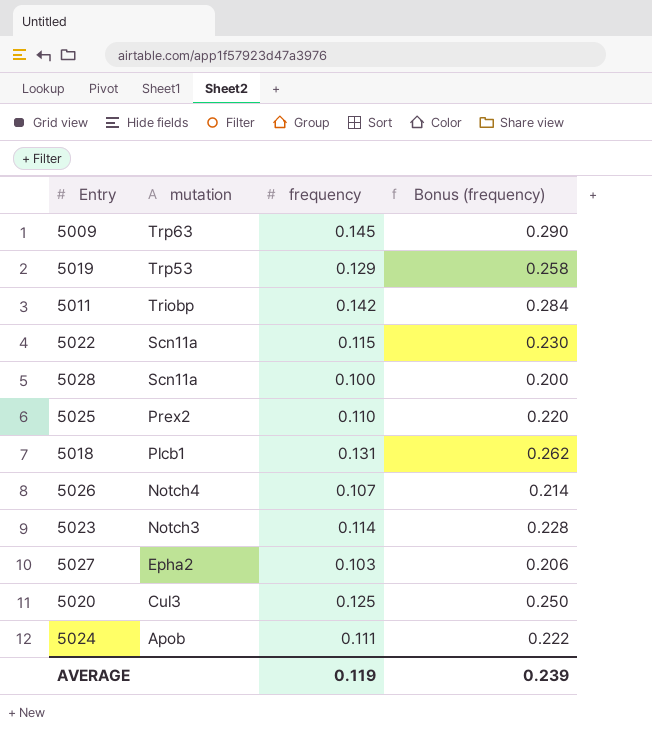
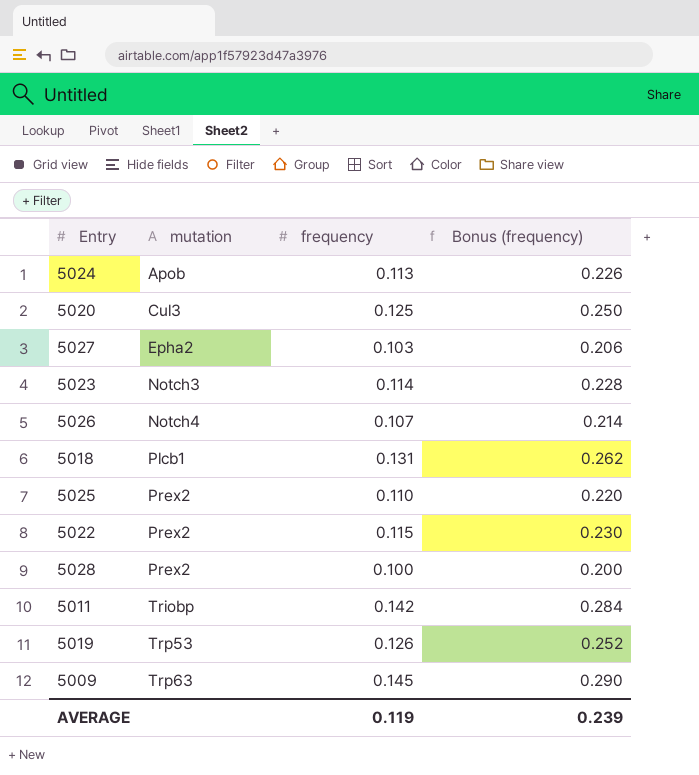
row order: mutation descending -> mutation ascending
5024 | frequency: 0.111 -> 0.113
5024 | Bonus (frequency): 0.222 -> 0.226
5022 | mutation: Scn11a -> Prex2
5028 | mutation: Scn11a -> Prex2
5019 | frequency: 0.129 -> 0.126
5019 | Bonus (frequency): 0.258 -> 0.252

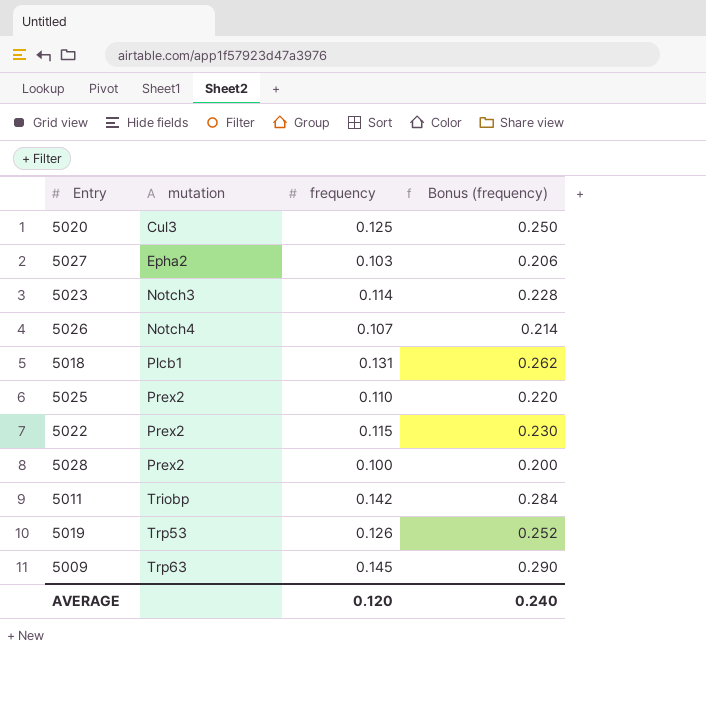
row 5024: Apob | 0.113 | 0.226 -> none
AVERAGE | frequency: 0.119 -> 0.120
AVERAGE | Bonus (frequency): 0.239 -> 0.240

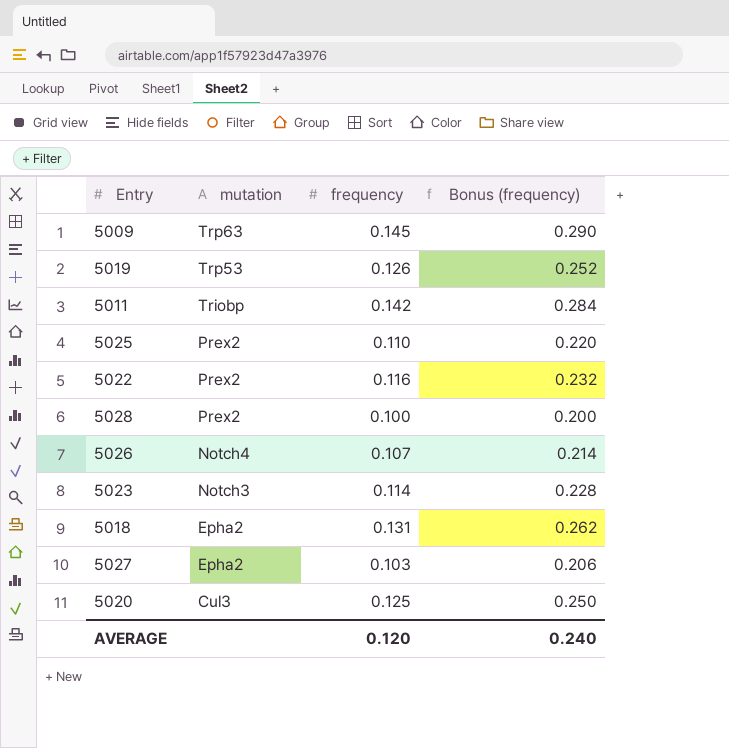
row order: mutation ascending -> mutation descending
5022 | frequency: 0.115 -> 0.116
5022 | Bonus (frequency): 0.230 -> 0.232
5018 | mutation: Plcb1 -> Epha2

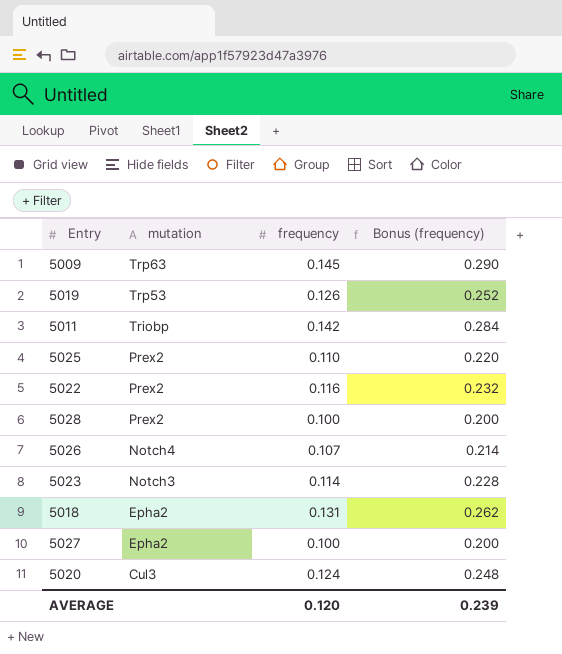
5027 | frequency: 0.103 -> 0.100
5027 | Bonus (frequency): 0.206 -> 0.200
5020 | frequency: 0.125 -> 0.124
5020 | Bonus (frequency): 0.250 -> 0.248
AVERAGE | Bonus (frequency): 0.240 -> 0.239

